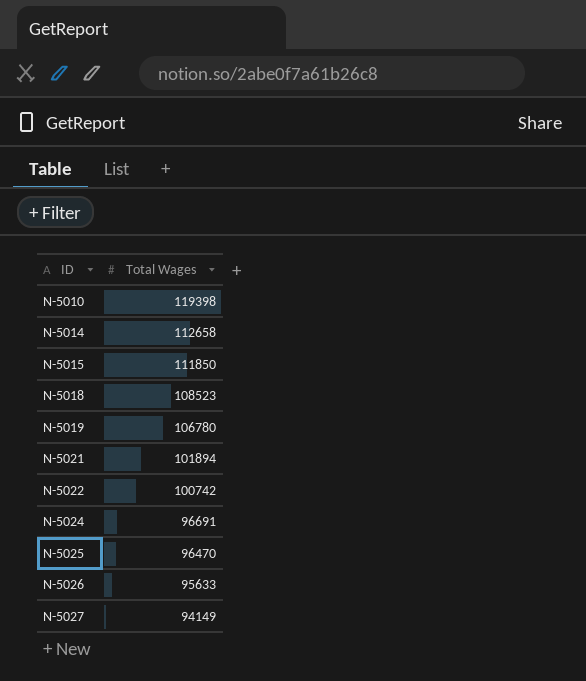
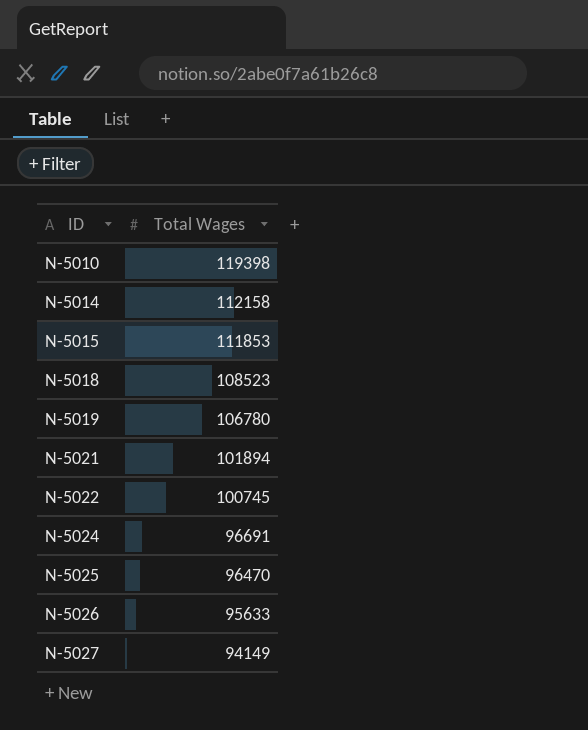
N-5014 | Total Wages: 112658 -> 112158
N-5015 | Total Wages: 111850 -> 111853
N-5022 | Total Wages: 100742 -> 100745

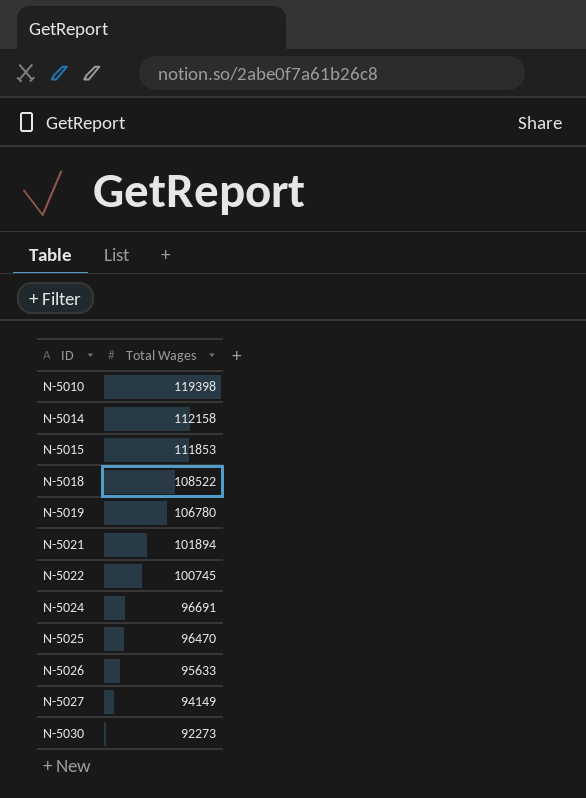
N-5018 | Total Wages: 108523 -> 108522
row N-5030: none -> 92273

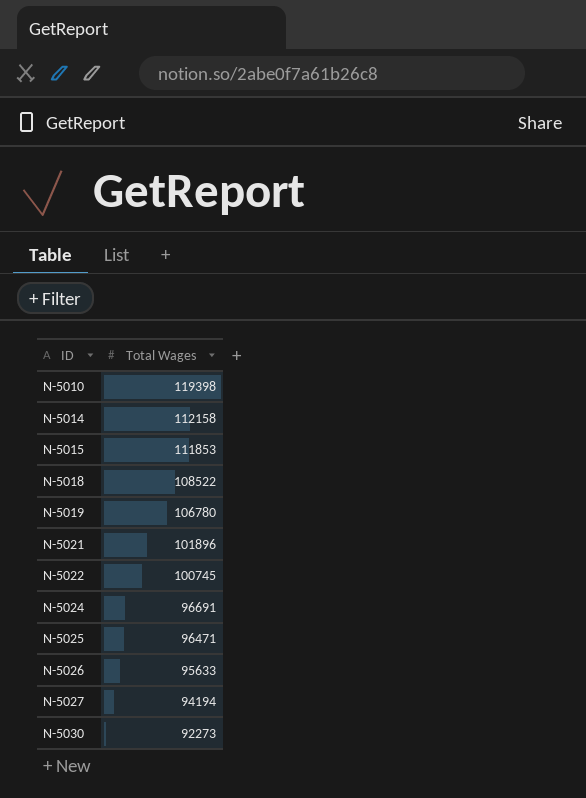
N-5021 | Total Wages: 101894 -> 101896
N-5025 | Total Wages: 96470 -> 96471
N-5027 | Total Wages: 94149 -> 94194

